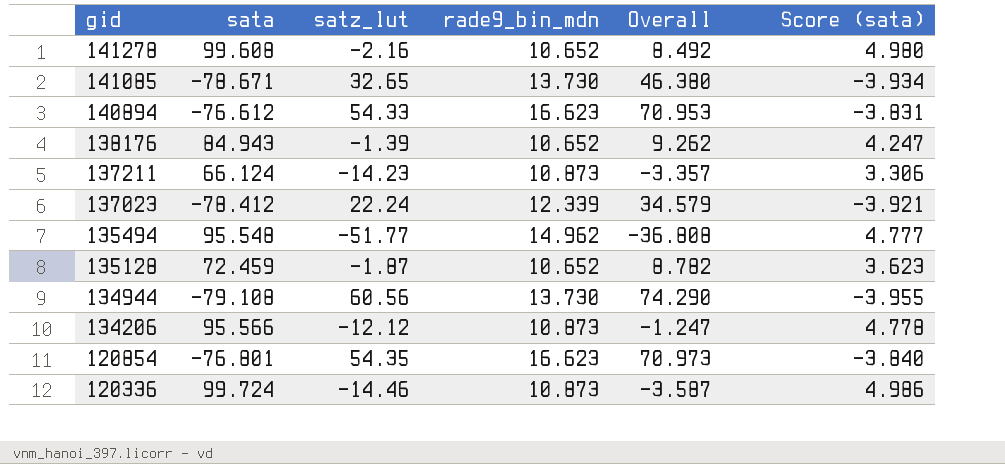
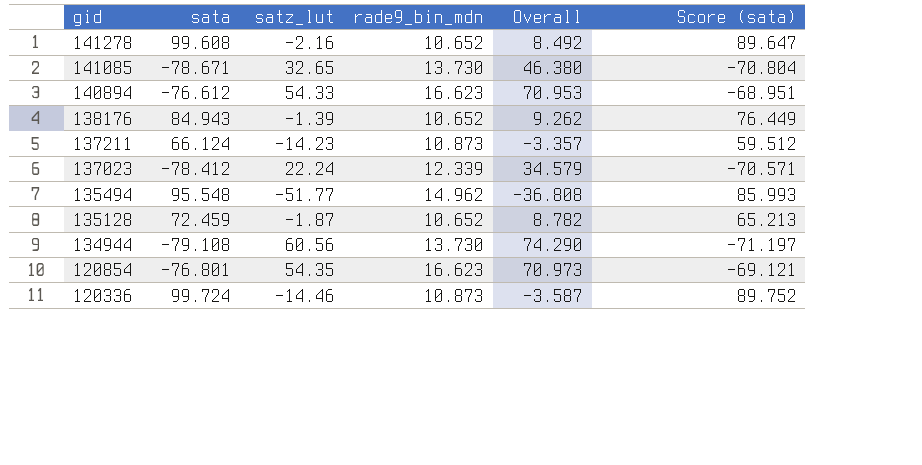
column Score (sata) | formula: [sata] * 0.05 -> [sata] * 0.9
row 134206: 95.566 | -12.12 | 10.873 | -1.247 | 4.778 -> none

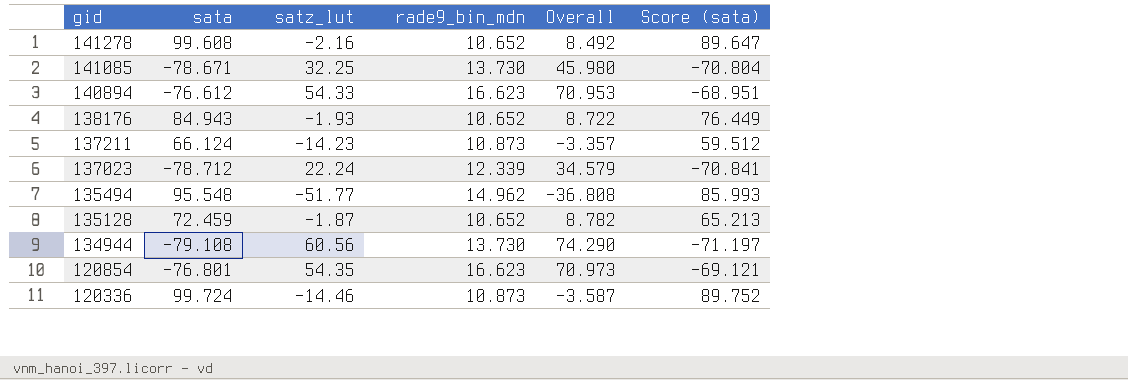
141085 | satz_lut: 32.65 -> 32.25
141085 | Overall: 46.380 -> 45.980
138176 | satz_lut: -1.39 -> -1.93
138176 | Overall: 9.262 -> 8.722
137023 | sata: -78.412 -> -78.712
137023 | Score (sata): -70.571 -> -70.841

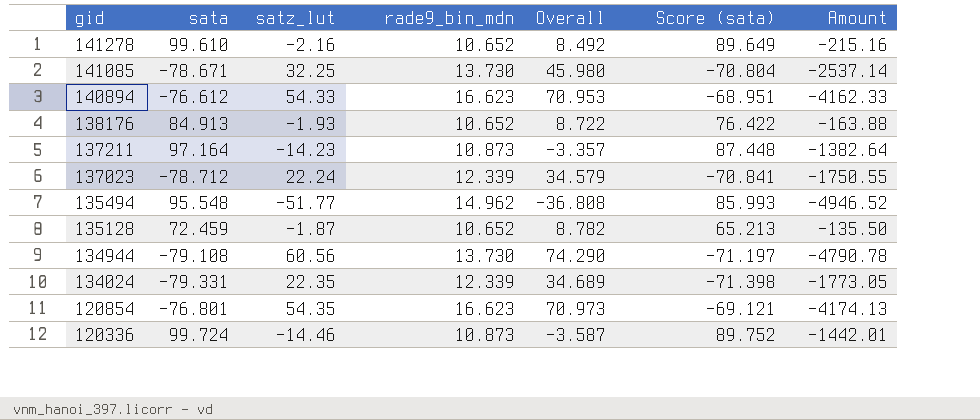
column Amount | formula: none -> [sata] * [satz_lut]
141278 | sata: 99.608 -> 99.610
141278 | Score (sata): 89.647 -> 89.649
138176 | sata: 84.943 -> 84.913
138176 | Score (sata): 76.449 -> 76.422
137211 | sata: 66.124 -> 97.164
137211 | Score (sata): 59.512 -> 87.448
row 134024: none -> -79.331 | 22.35 | 12.339 | 34.689 | -71.398 | -1773.05

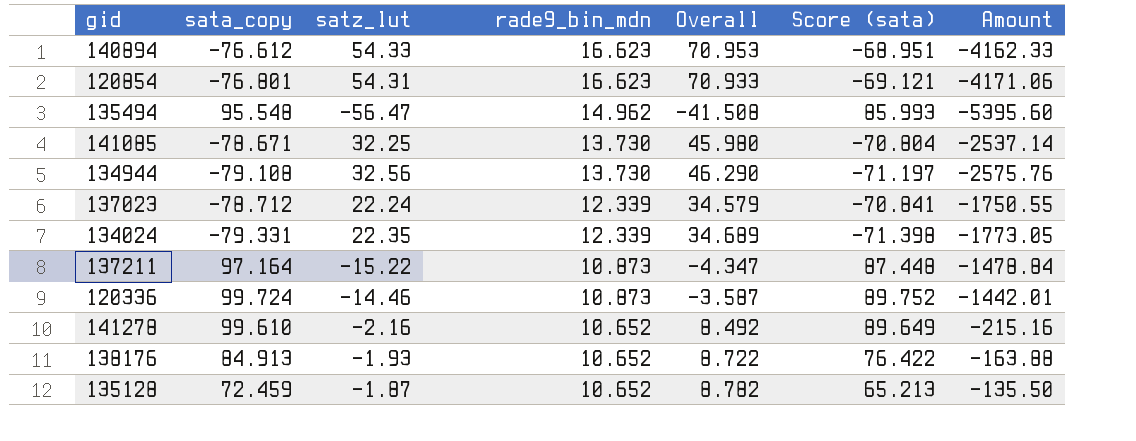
row order: gid descending -> rade9_bin_mdn descending
column name: sata -> sata_copy
120854 | satz_lut: 54.35 -> 54.31
120854 | Overall: 70.973 -> 70.933
120854 | Amount: -4174.13 -> -4171.06
135494 | satz_lut: -51.77 -> -56.47
135494 | Overall: -36.808 -> -41.508
135494 | Amount: -4946.52 -> -5395.60
134944 | satz_lut: 60.56 -> 32.56
134944 | Overall: 74.290 -> 46.290
134944 | Amount: -4790.78 -> -2575.76
137211 | satz_lut: -14.23 -> -15.22
137211 | Overall: -3.357 -> -4.347
137211 | Amount: -1382.64 -> -1478.84

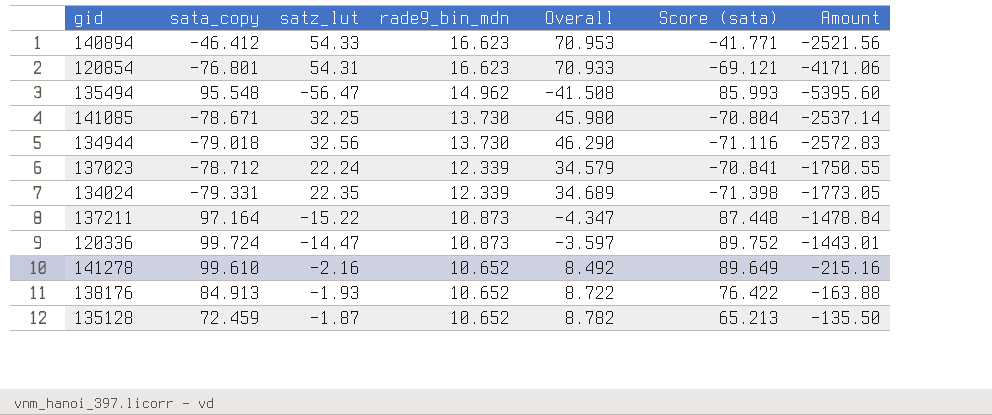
140894 | sata_copy: -76.612 -> -46.412
140894 | Score (sata): -68.951 -> -41.771
140894 | Amount: -4162.33 -> -2521.56
134944 | sata_copy: -79.108 -> -79.018
134944 | Score (sata): -71.197 -> -71.116
134944 | Amount: -2575.76 -> -2572.83
120336 | satz_lut: -14.46 -> -14.47
120336 | Overall: -3.587 -> -3.597
120336 | Amount: -1442.01 -> -1443.01

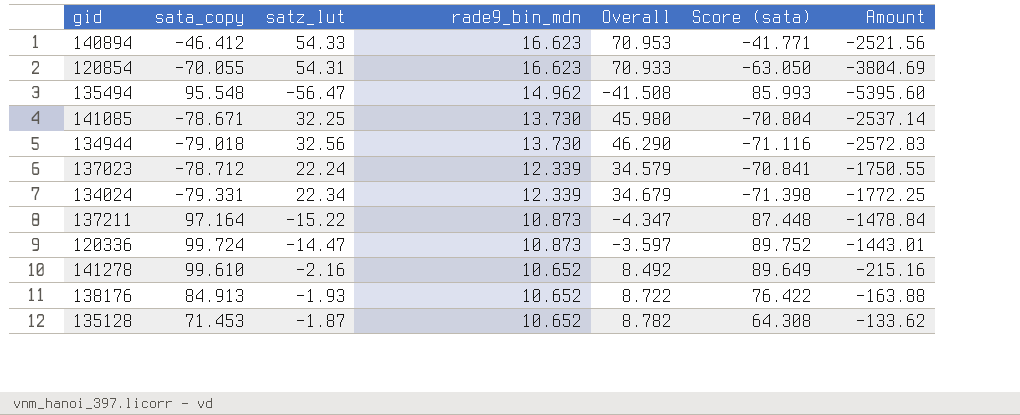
120854 | sata_copy: -76.801 -> -70.055
120854 | Score (sata): -69.121 -> -63.050
120854 | Amount: -4171.06 -> -3804.69
134024 | satz_lut: 22.35 -> 22.34
134024 | Overall: 34.689 -> 34.679
134024 | Amount: -1773.05 -> -1772.25
135128 | sata_copy: 72.459 -> 71.453
135128 | Score (sata): 65.213 -> 64.308
135128 | Amount: -135.50 -> -133.62

